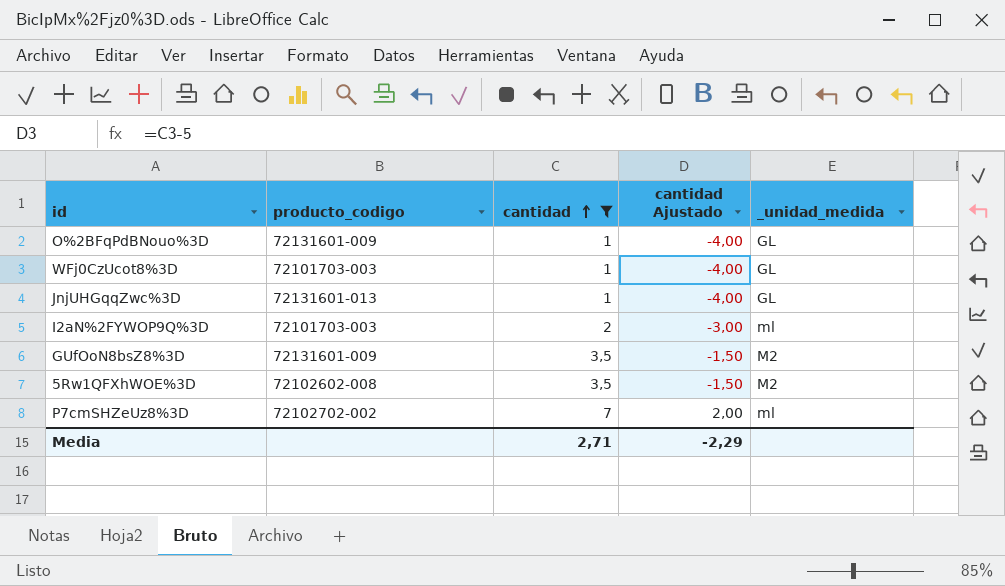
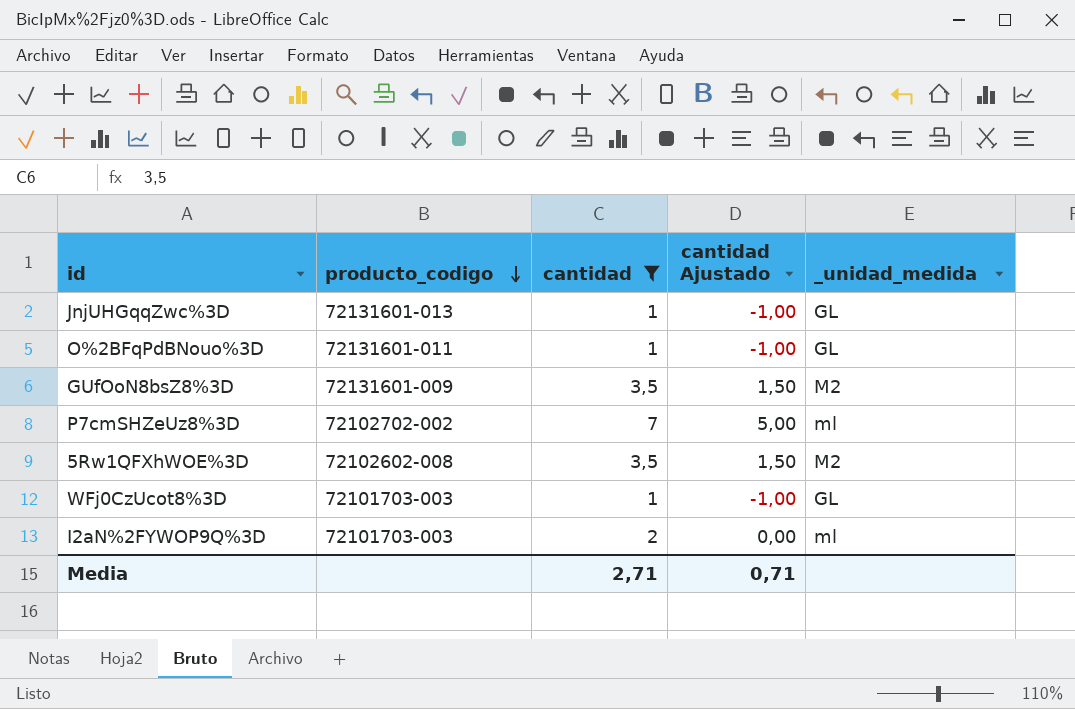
row order: cantidad ascending -> producto_codigo descending
column cantidad Ajustado | formula: [cantidad] - 5 -> [cantidad] - 2
O%2BFqPdBNouo%3D | producto_codigo: 72131601-009 -> 72131601-011
Media | cantidad Ajustado: -2,29 -> 0,71

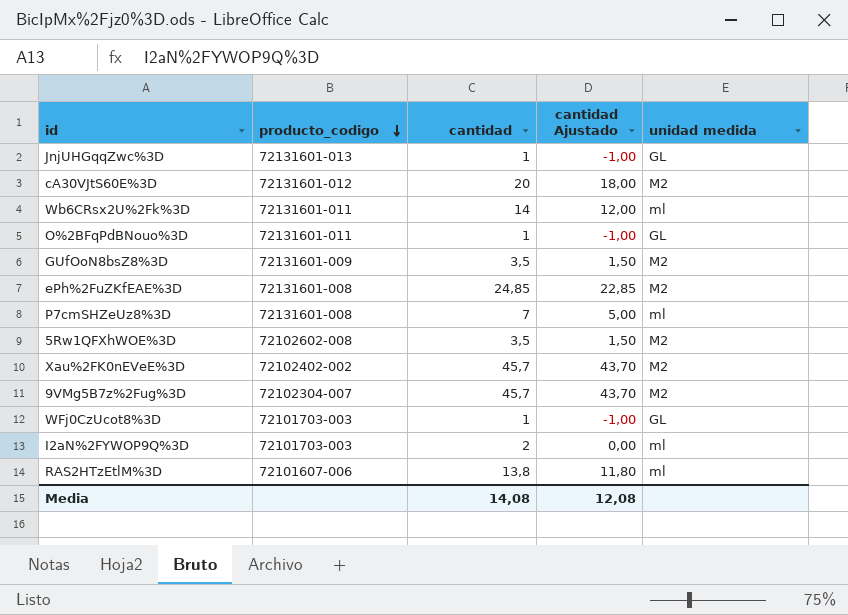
filter: cantidad <= 7 -> none
column name: _unidad_medida -> unidad medida
P7cmSHZeUz8%3D | producto_codigo: 72102702-002 -> 72131601-008
Media | cantidad: 2,71 -> 14,08
Media | cantidad Ajustado: 0,71 -> 12,08

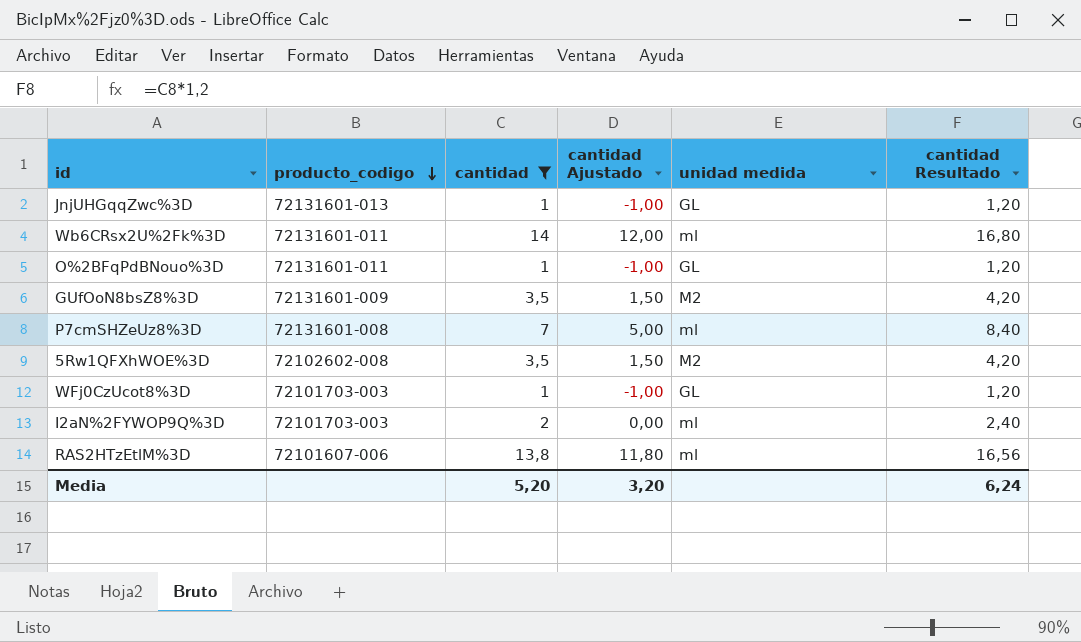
filter: none -> cantidad <= 14
column cantidad Resultado | formula: none -> [cantidad] * 1,2
Media | cantidad: 14,08 -> 5,20
Media | cantidad Ajustado: 12,08 -> 3,20

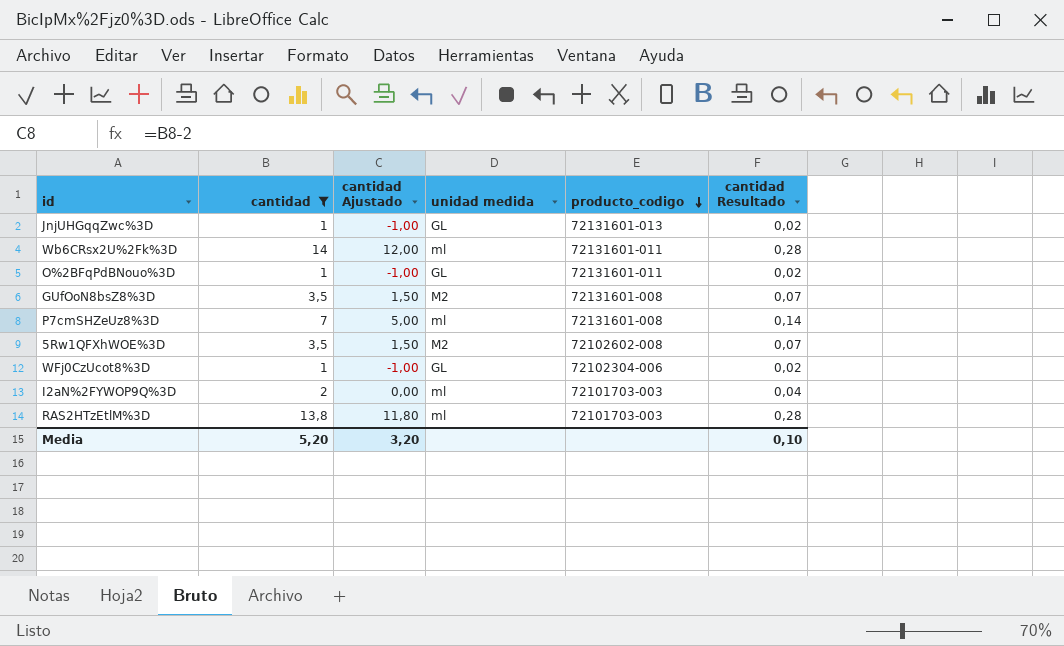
column producto_codigo | position: 2 -> 5
column cantidad Resultado | formula: [cantidad] * 1,2 -> [cantidad] * 0,02
GUfOoN8bsZ8%3D | producto_codigo: 72131601-009 -> 72131601-008
WFj0CzUcot8%3D | producto_codigo: 72101703-003 -> 72102304-006
RAS2HTzEtlM%3D | producto_codigo: 72101607-006 -> 72101703-003
Media | cantidad Resultado: 6,24 -> 0,10

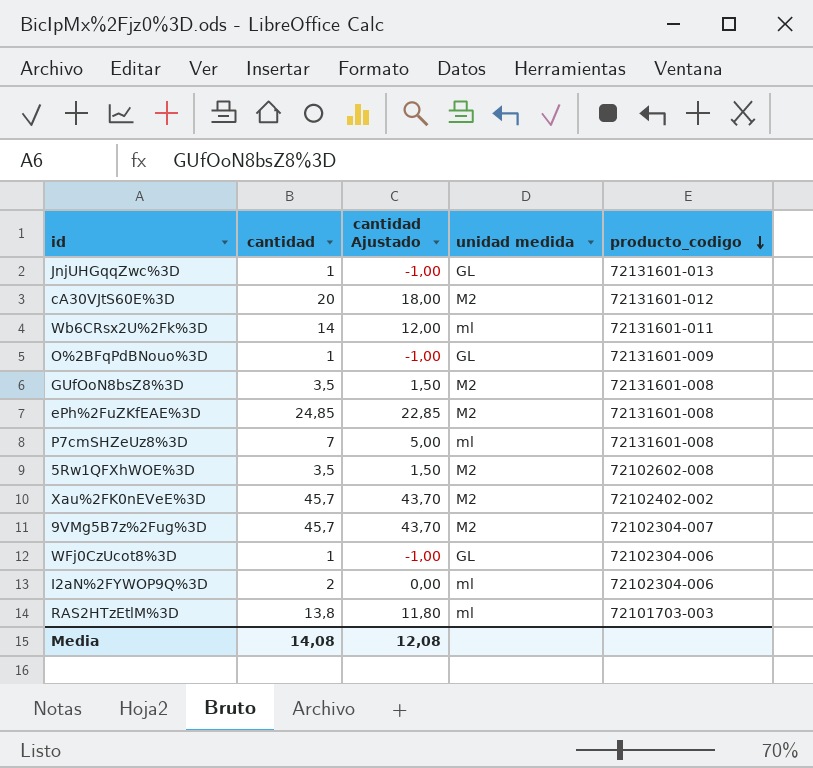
filter: cantidad <= 14 -> none
column cantidad Resultado | formula: [cantidad] * 0,02 -> none
O%2BFqPdBNouo%3D | producto_codigo: 72131601-011 -> 72131601-009
I2aN%2FYWOP9Q%3D | producto_codigo: 72101703-003 -> 72102304-006
Media | cantidad: 5,20 -> 14,08
Media | cantidad Ajustado: 3,20 -> 12,08

